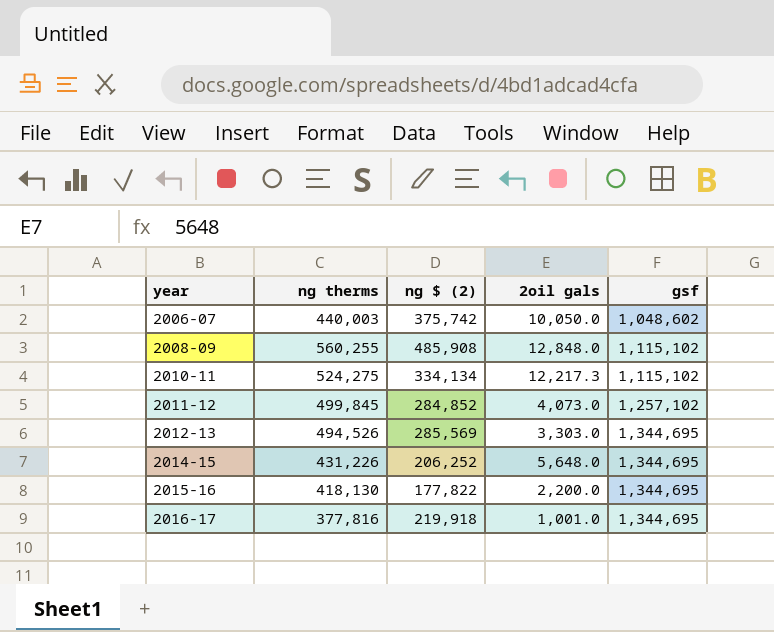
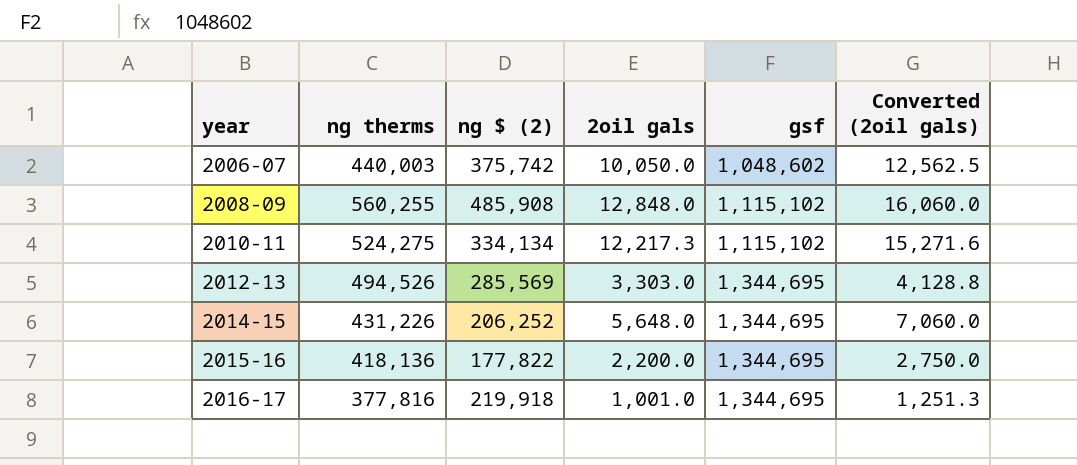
column Converted (2oil gals) | formula: none -> [2oil gals] * 1.25
row 2011-12: 499,845 | 284,852 | 4,073.0 | 1,257,102 -> none
2015-16 | ng therms: 418,130 -> 418,136

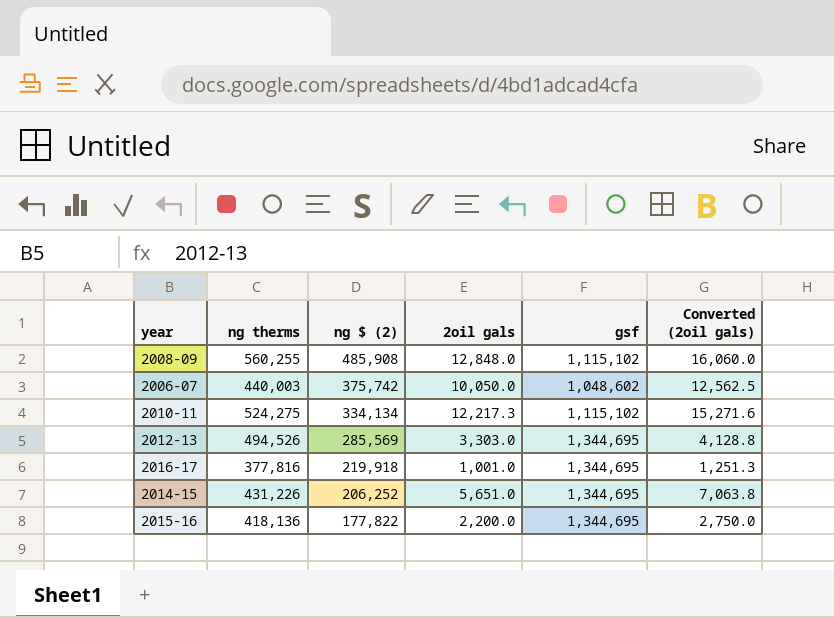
row order: year ascending -> ng $ (2) descending
2014-15 | 2oil gals: 5,648.0 -> 5,651.0
2014-15 | Converted (2oil gals): 7,060.0 -> 7,063.8

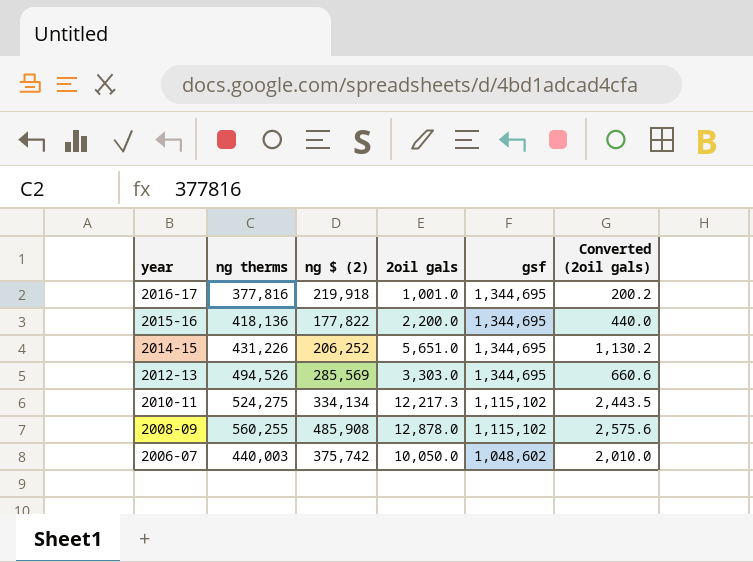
row order: ng $ (2) descending -> year descending
column Converted (2oil gals) | formula: [2oil gals] * 1.25 -> [2oil gals] * 0.2
2008-09 | 2oil gals: 12,848.0 -> 12,878.0

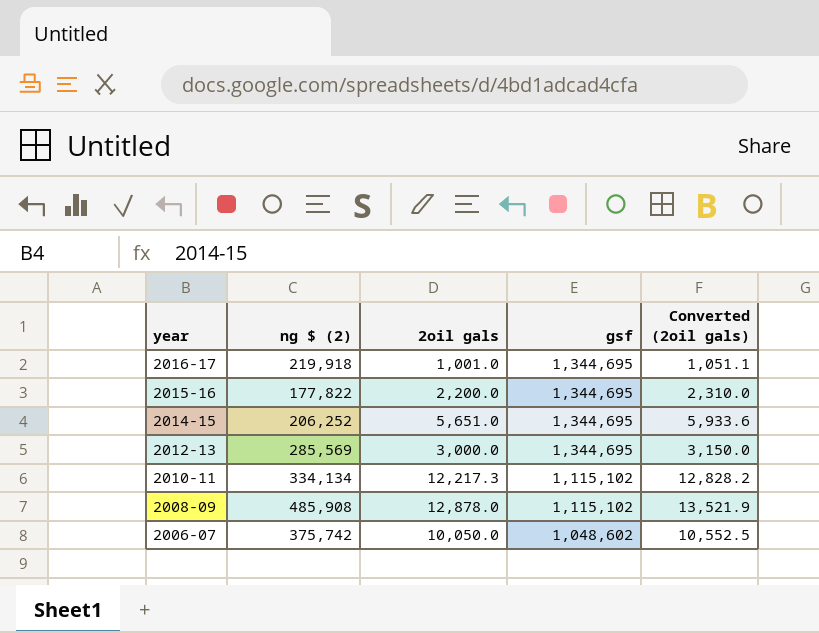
column ng therms | position: 2 -> none
column Converted (2oil gals) | formula: [2oil gals] * 0.2 -> [2oil gals] * 1.05
2012-13 | 2oil gals: 3,303.0 -> 3,000.0

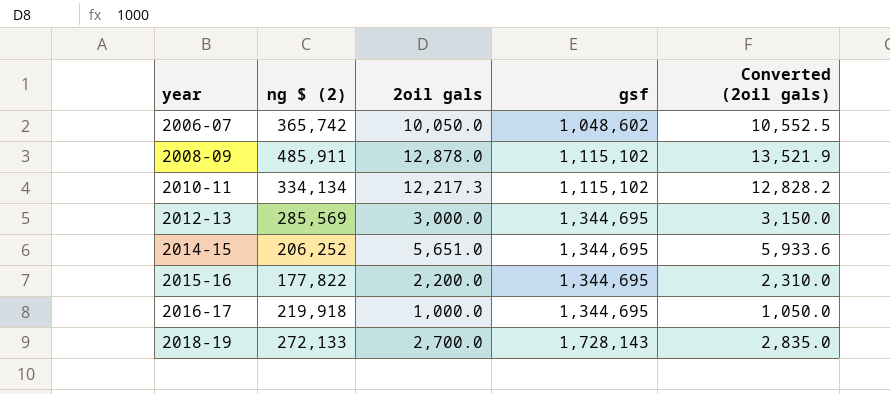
row order: year descending -> year ascending
2006-07 | ng $ (2): 375,742 -> 365,742
2008-09 | ng $ (2): 485,908 -> 485,911
2016-17 | 2oil gals: 1,001.0 -> 1,000.0
2016-17 | Converted (2oil gals): 1,051.1 -> 1,050.0
row 2018-19: none -> 272,133 | 2,700.0 | 1,728,143 | 2,835.0

